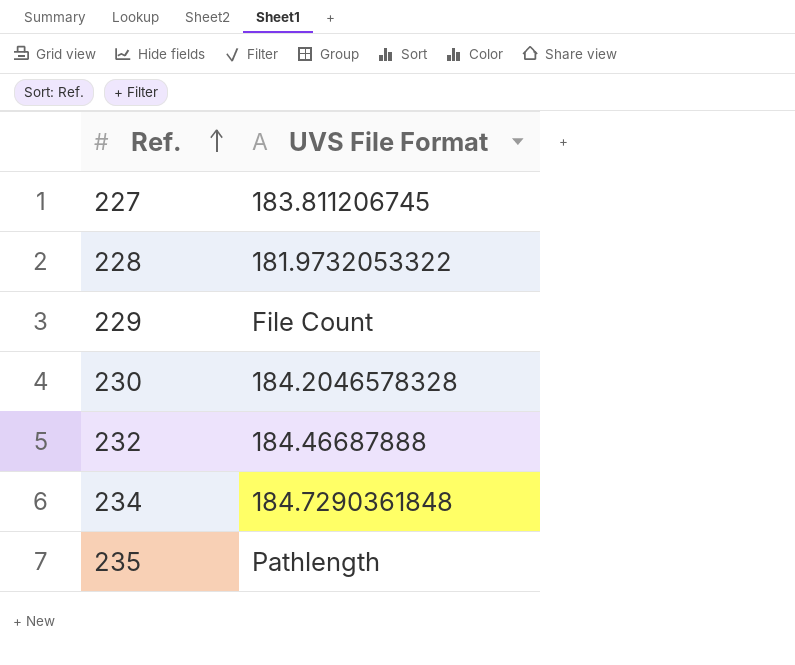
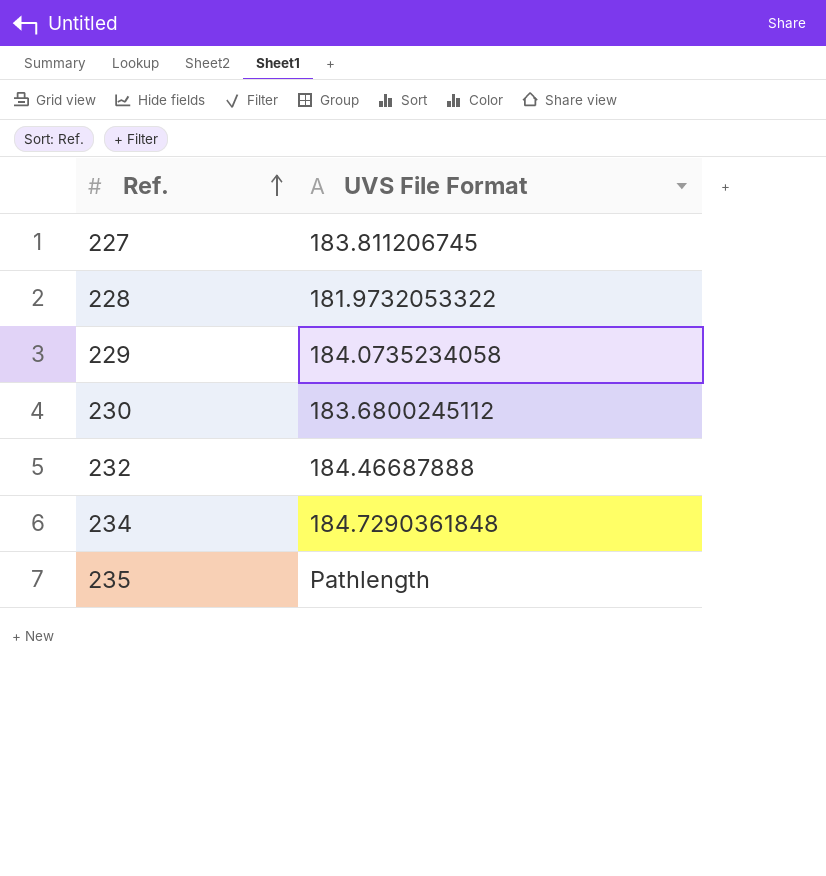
229 | UVS File Format: File Count -> 184.0735234058
230 | UVS File Format: 184.2046578328 -> 183.6800245112

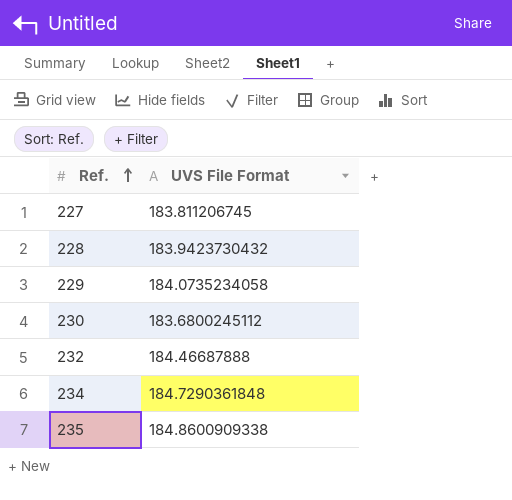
228 | UVS File Format: 181.9732053322 -> 183.9423730432
235 | UVS File Format: Pathlength -> 184.8600909338

